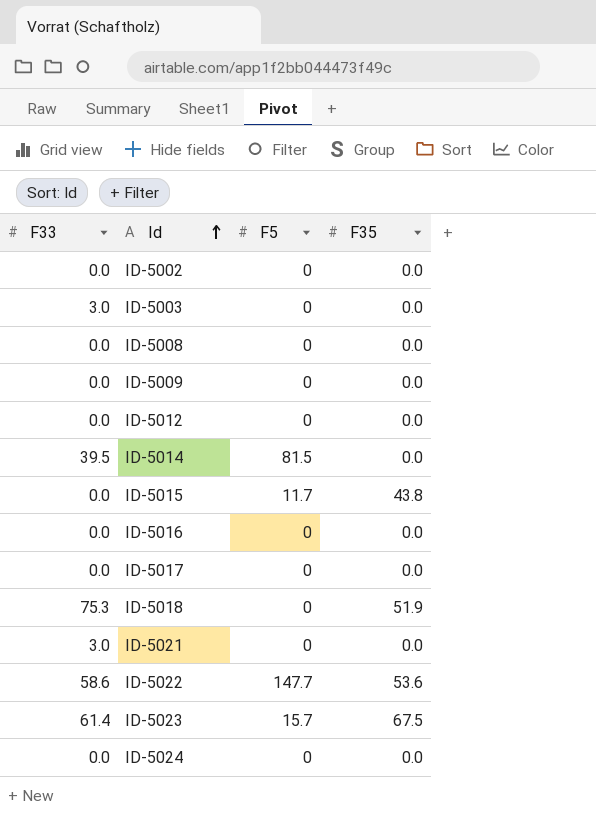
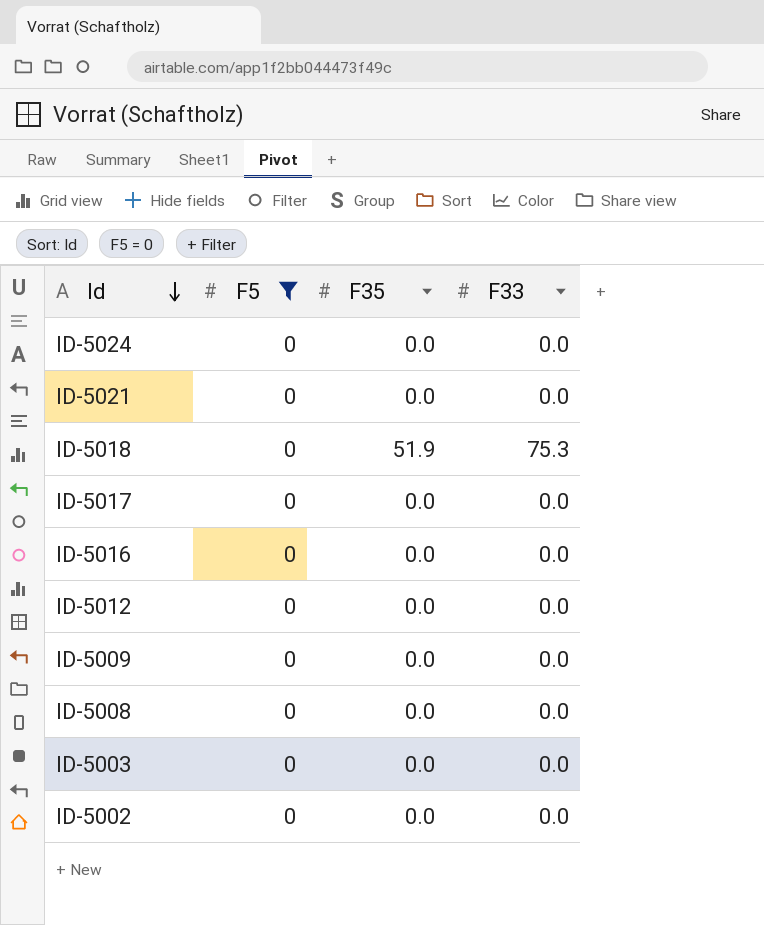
filter: none -> F5 = 0
row order: Id ascending -> Id descending
column F33 | position: 1 -> 4
ID-5021 | F33: 3.0 -> 0.0
ID-5003 | F33: 3.0 -> 0.0

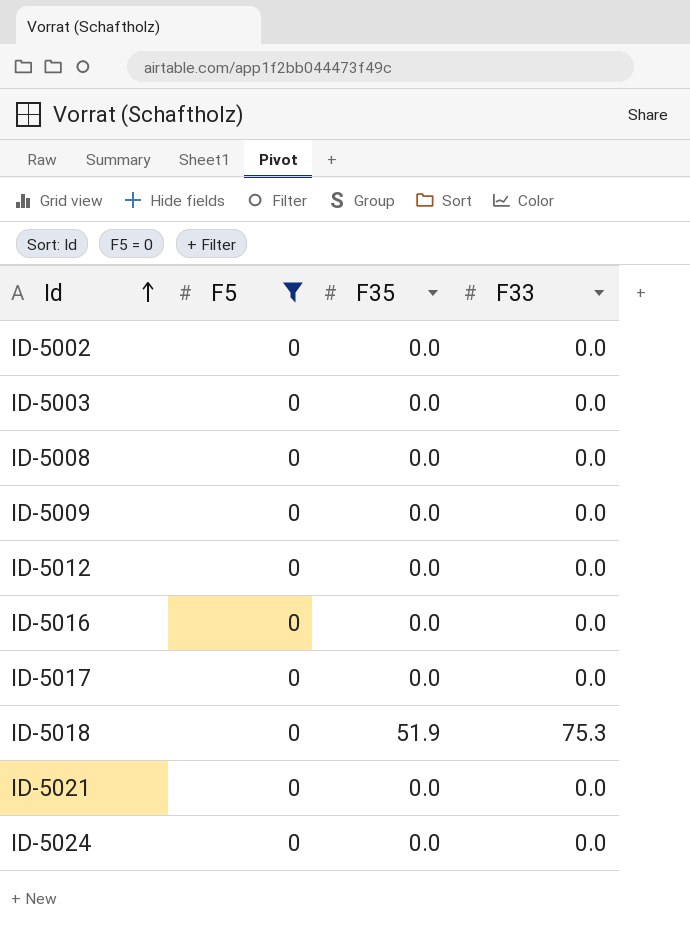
row order: Id descending -> Id ascending

